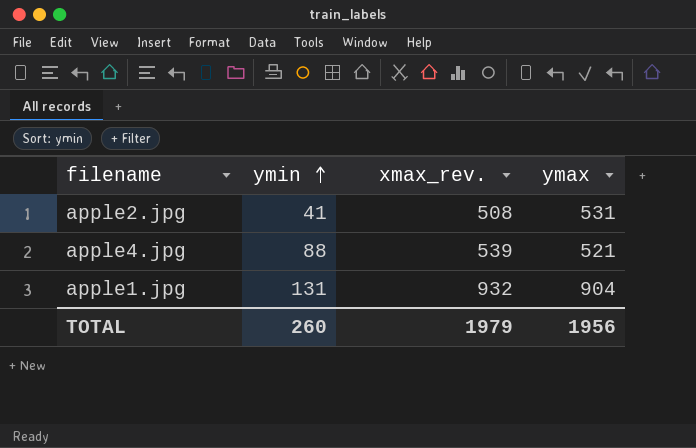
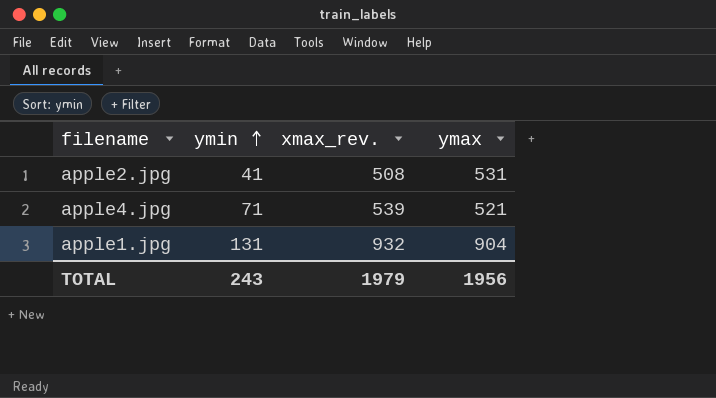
apple4.jpg | ymin: 88 -> 71
TOTAL | ymin: 260 -> 243

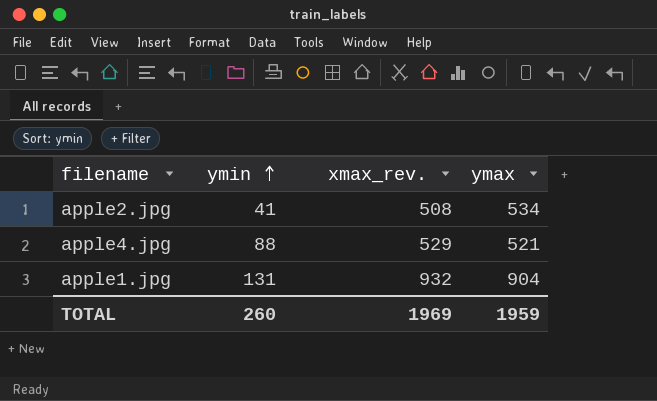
apple2.jpg | ymax: 531 -> 534
apple4.jpg | ymin: 71 -> 88
apple4.jpg | xmax_rev.: 539 -> 529
TOTAL | ymin: 243 -> 260
TOTAL | xmax_rev.: 1979 -> 1969
TOTAL | ymax: 1956 -> 1959

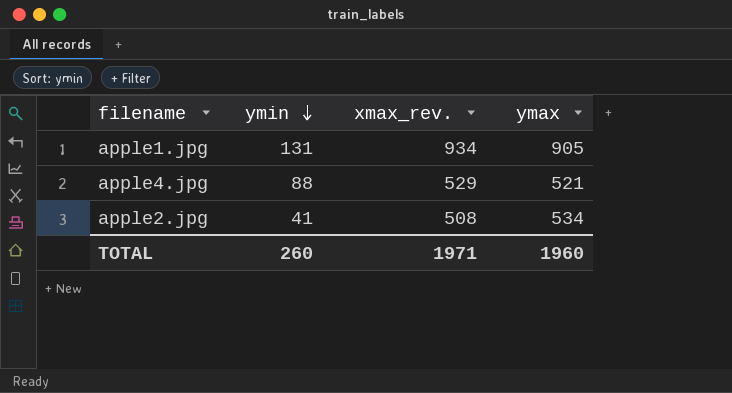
row order: ymin ascending -> ymin descending
apple1.jpg | xmax_rev.: 932 -> 934
apple1.jpg | ymax: 904 -> 905
TOTAL | xmax_rev.: 1969 -> 1971
TOTAL | ymax: 1959 -> 1960

